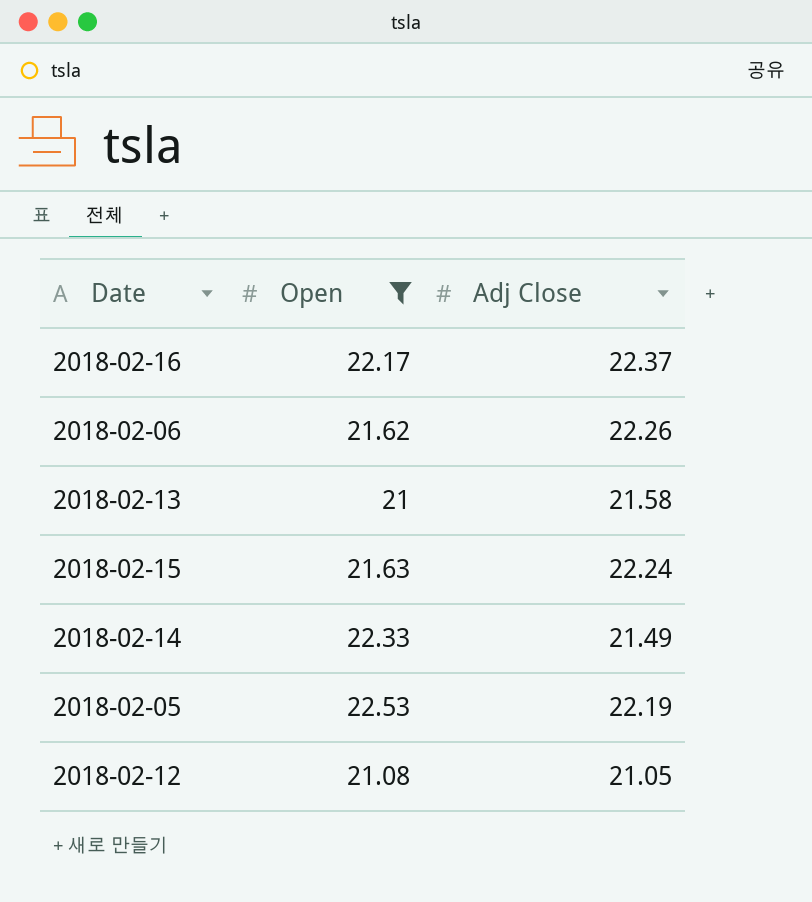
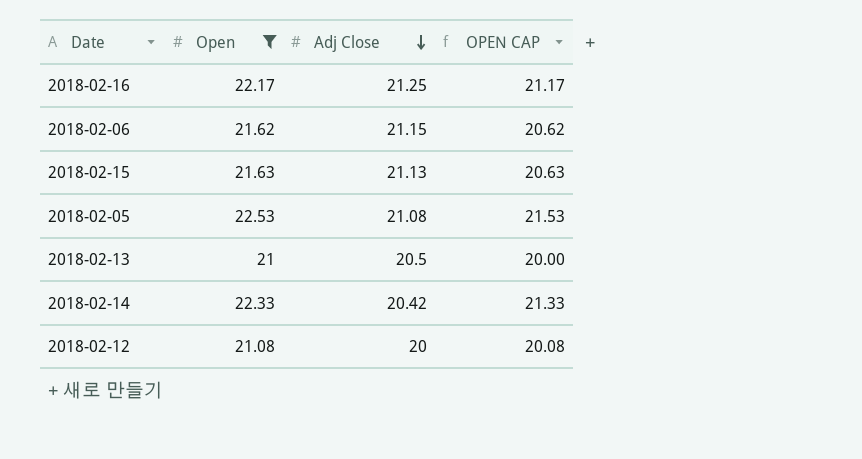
row order: none -> Adj Close descending
column OPEN CAP | formula: none -> [Open] - 1
2018-02-16 | Adj Close: 22.37 -> 21.25
2018-02-06 | Adj Close: 22.26 -> 21.15
2018-02-15 | Adj Close: 22.24 -> 21.13
2018-02-05 | Adj Close: 22.19 -> 21.08
2018-02-13 | Adj Close: 21.58 -> 20.5
2018-02-14 | Adj Close: 21.49 -> 20.42
2018-02-12 | Adj Close: 21.05 -> 20

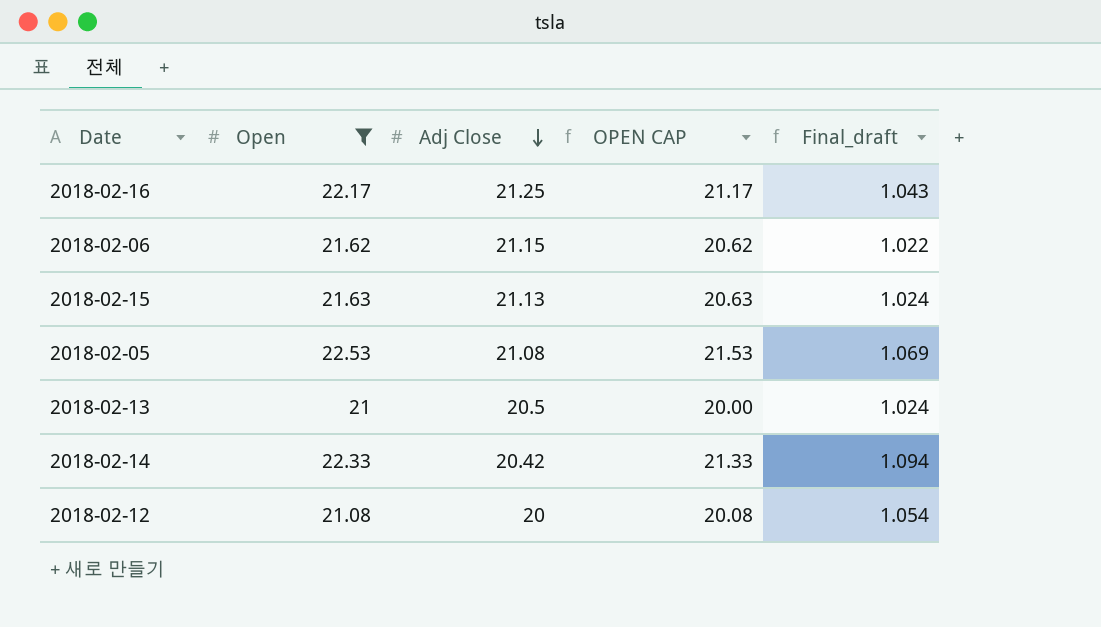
column Final_draft | formula: none -> [Open] / [Adj Close]

